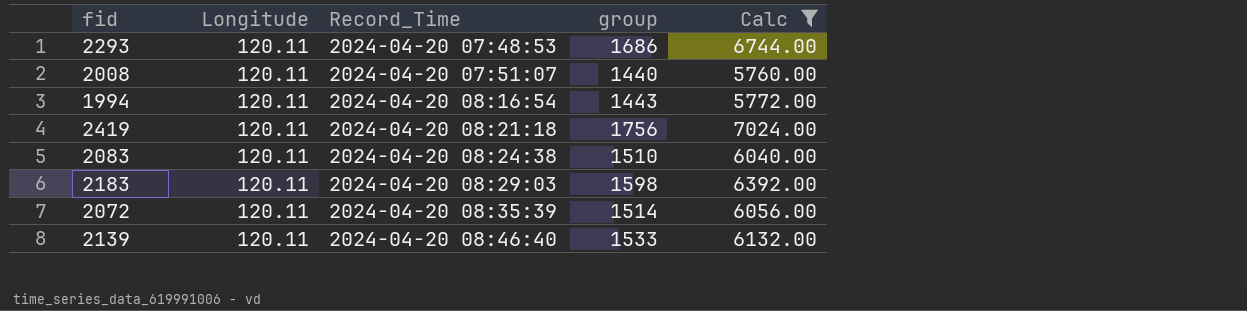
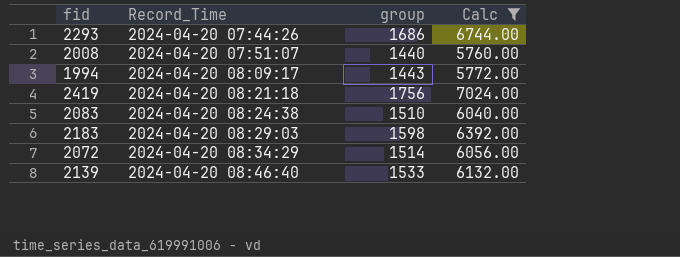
column Longitude | position: 2 -> none
2293 | Record_Time: 2024-04-20 07:48:53 -> 2024-04-20 07:44:26
1994 | Record_Time: 2024-04-20 08:16:54 -> 2024-04-20 08:09:17
2072 | Record_Time: 2024-04-20 08:35:39 -> 2024-04-20 08:34:29

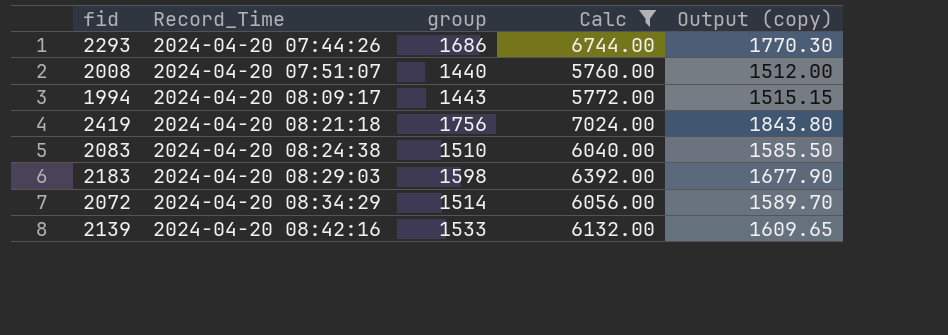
column Output (copy) | formula: none -> [group] * 1.05
2139 | Record_Time: 2024-04-20 08:46:40 -> 2024-04-20 08:42:16

